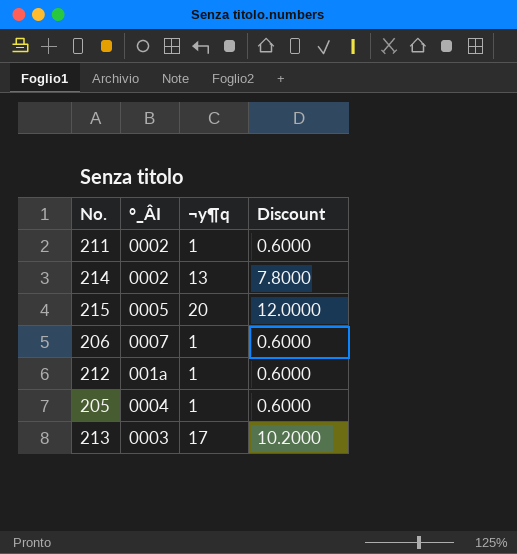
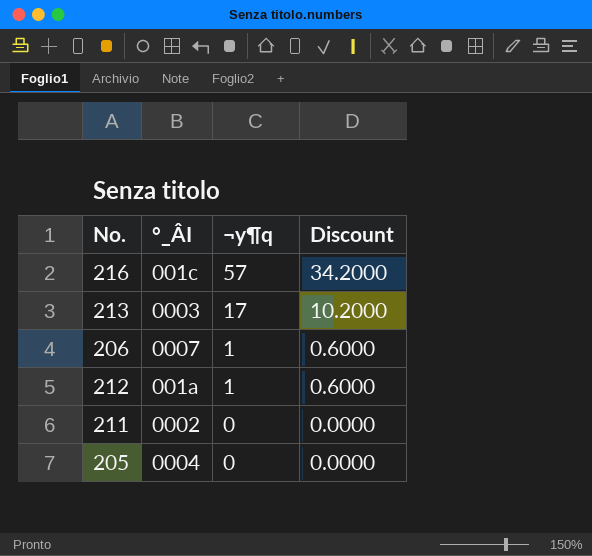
row order: none -> ¬y¶q descending
row 214: 0002 | 13 | 7.8000 -> none
row 215: 0005 | 20 | 12.0000 -> none
row 216: none -> 001c | 57 | 34.2000
211 | ¬y¶q: 1 -> 0
211 | Discount: 0.6000 -> 0.0000
205 | ¬y¶q: 1 -> 0
205 | Discount: 0.6000 -> 0.0000

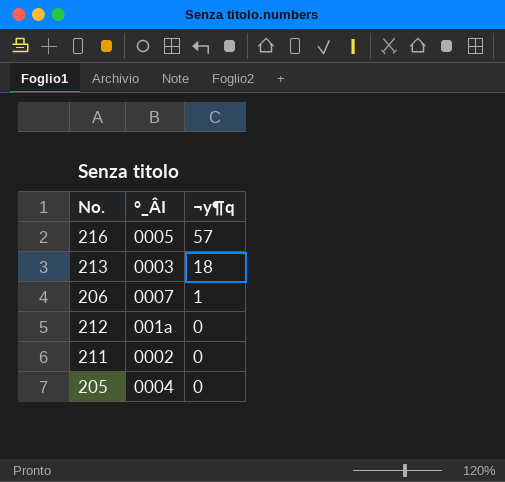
column Discount | formula: [¬y¶q] * 0.6 -> none
216 | °_ÂI: 001c -> 0005
213 | ¬y¶q: 17 -> 18
212 | ¬y¶q: 1 -> 0

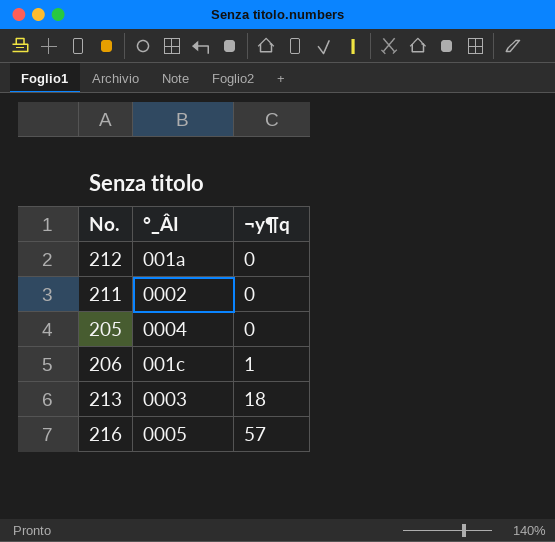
row order: ¬y¶q descending -> ¬y¶q ascending
206 | °_ÂI: 0007 -> 001c

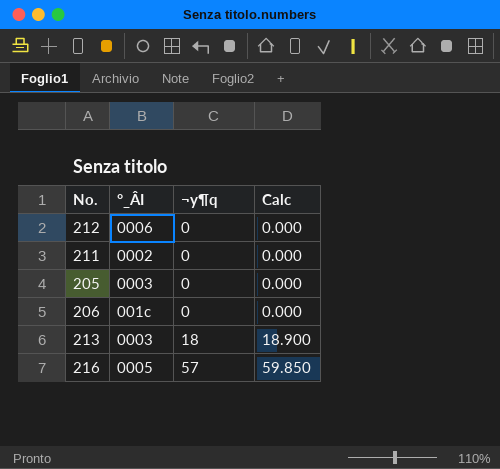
column Calc | formula: none -> [¬y¶q] * 1.05
212 | °_ÂI: 001a -> 0006
205 | °_ÂI: 0004 -> 0003
206 | ¬y¶q: 1 -> 0

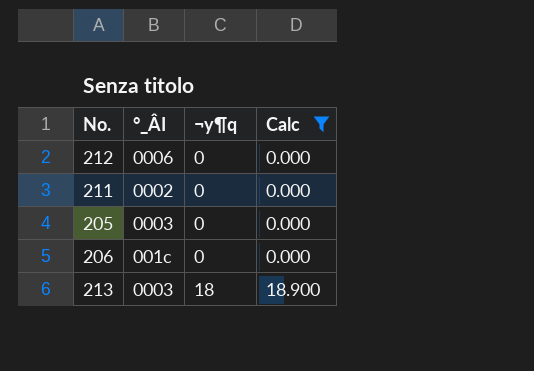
filter: none -> Calc != 59.850

